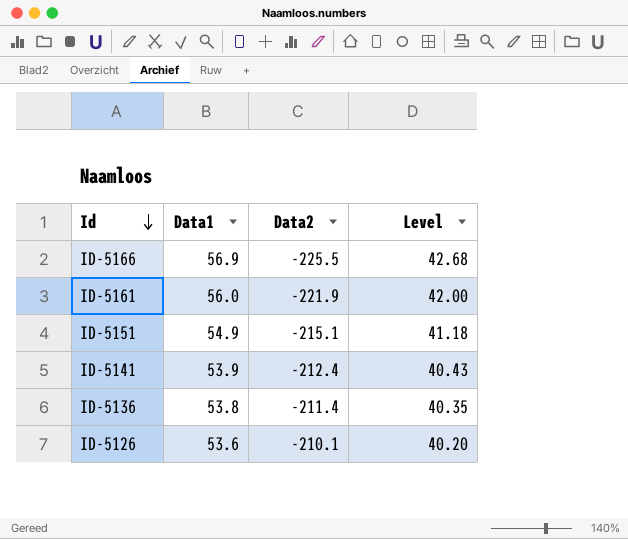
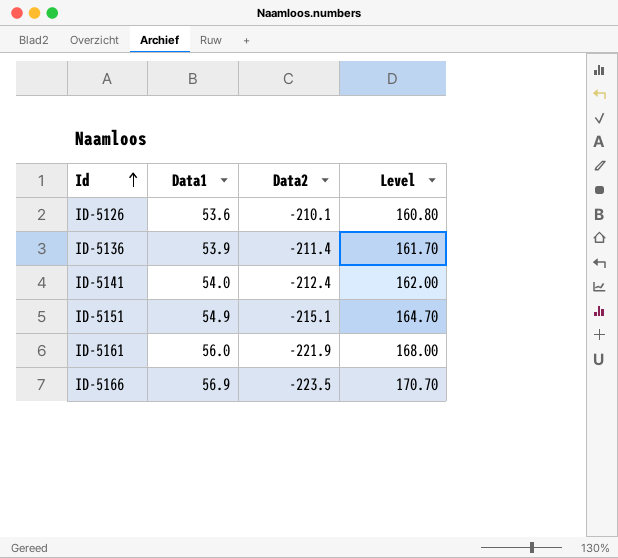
row order: Id descending -> Id ascending
column Level | formula: [Data1] * 0.75 -> [Data1] * 3
ID-5136 | Data1: 53.8 -> 53.9
ID-5141 | Data1: 53.9 -> 54.0
ID-5166 | Data2: -225.5 -> -223.5

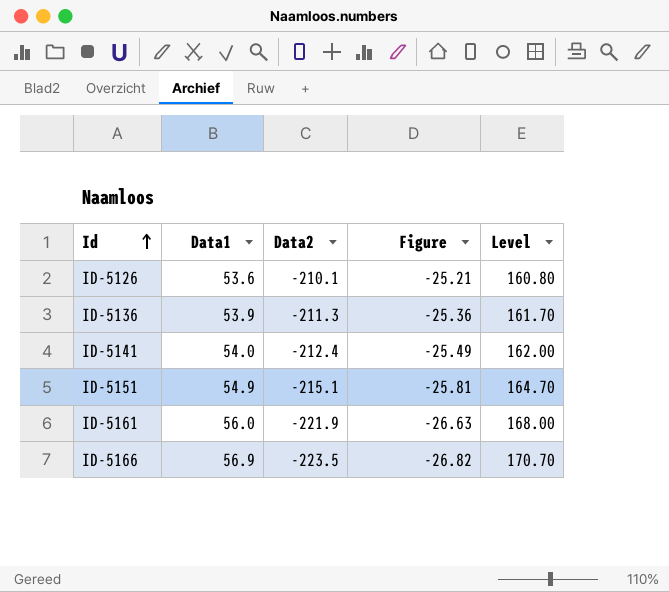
column Figure | formula: none -> [Data2] * 0.12
ID-5136 | Data2: -211.4 -> -211.3

